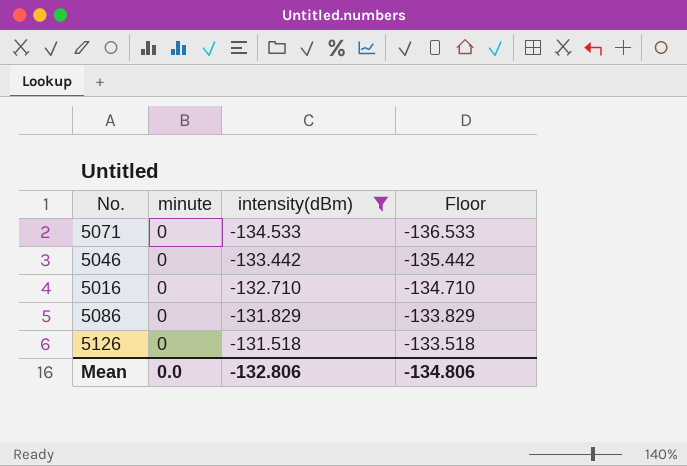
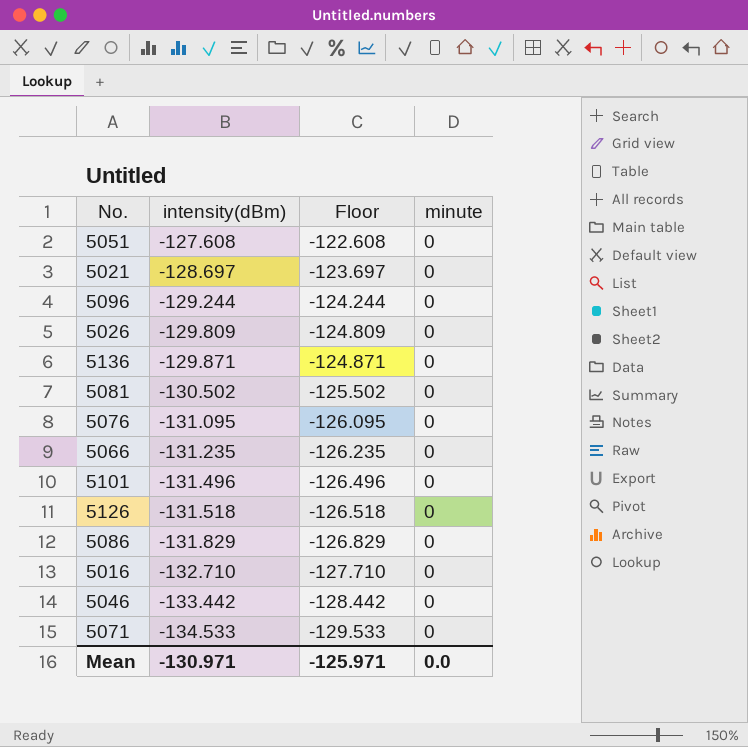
filter: intensity(dBm) <= -131.518 -> none
row order: intensity(dBm) ascending -> intensity(dBm) descending
column Floor | formula: [intensity(dBm)] - 2 -> [intensity(dBm)] + 5
column minute | position: 2 -> 4
Mean | intensity(dBm): -132.806 -> -130.971
Mean | Floor: -134.806 -> -125.971

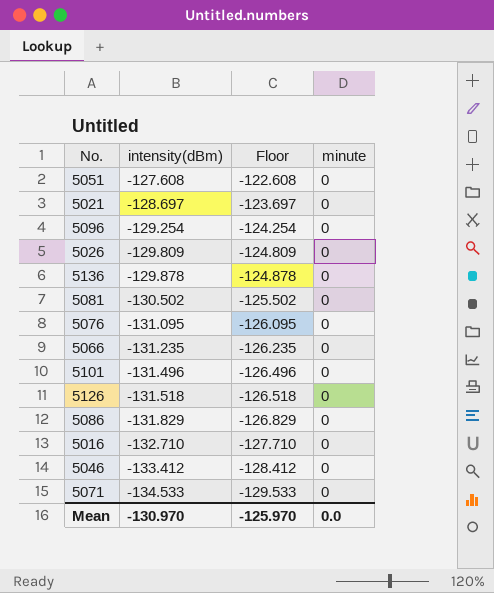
5096 | intensity(dBm): -129.244 -> -129.254
5096 | Floor: -124.244 -> -124.254
5136 | intensity(dBm): -129.871 -> -129.878
5136 | Floor: -124.871 -> -124.878
5046 | intensity(dBm): -133.442 -> -133.412
5046 | Floor: -128.442 -> -128.412
Mean | intensity(dBm): -130.971 -> -130.970
Mean | Floor: -125.971 -> -125.970

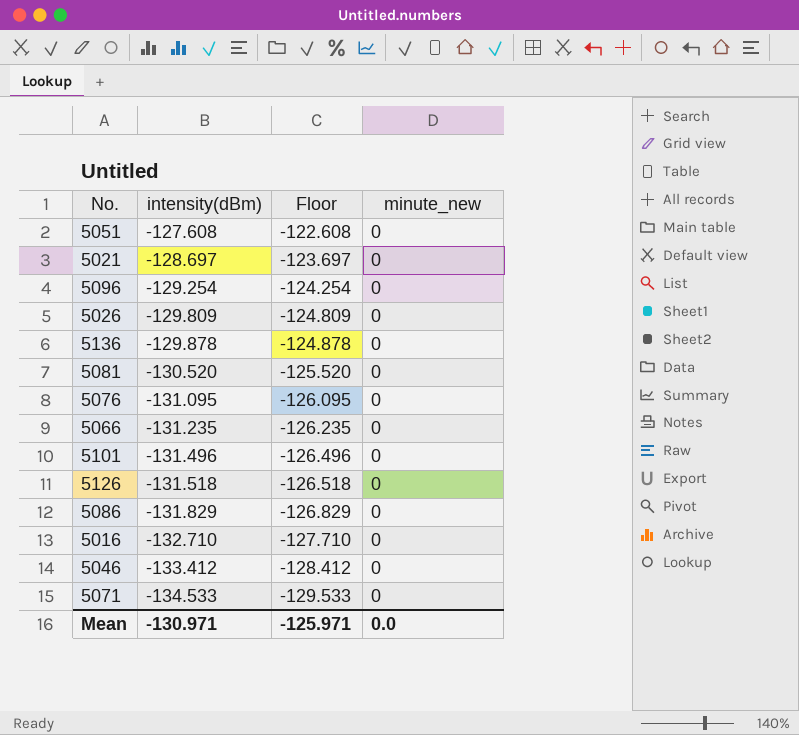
column name: minute -> minute_new
5081 | intensity(dBm): -130.502 -> -130.520
5081 | Floor: -125.502 -> -125.520
Mean | intensity(dBm): -130.970 -> -130.971
Mean | Floor: -125.970 -> -125.971

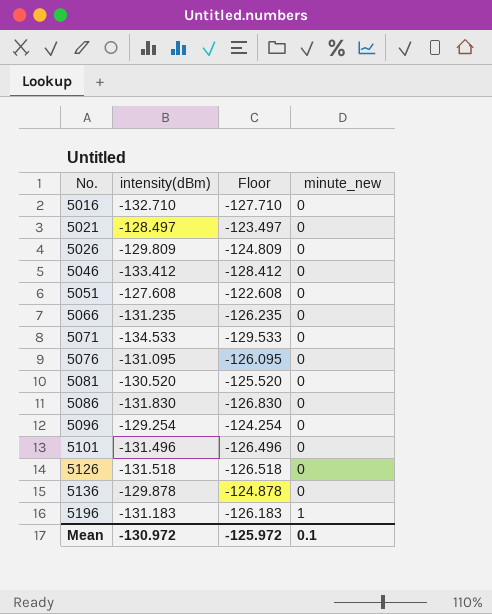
row order: intensity(dBm) descending -> No. ascending
5021 | intensity(dBm): -128.697 -> -128.497
5021 | Floor: -123.697 -> -123.497
5086 | intensity(dBm): -131.829 -> -131.830
5086 | Floor: -126.829 -> -126.830
row 5196: none -> -131.183 | -126.183 | 1
Mean | intensity(dBm): -130.971 -> -130.972
Mean | Floor: -125.971 -> -125.972
Mean | minute_new: 0.0 -> 0.1

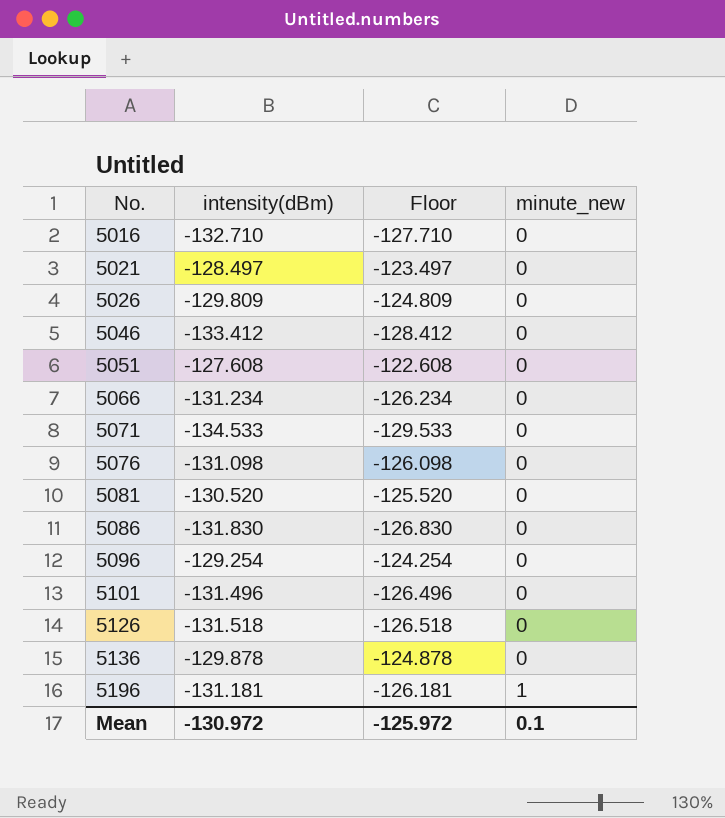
5066 | intensity(dBm): -131.235 -> -131.234
5066 | Floor: -126.235 -> -126.234
5076 | intensity(dBm): -131.095 -> -131.098
5076 | Floor: -126.095 -> -126.098
5196 | intensity(dBm): -131.183 -> -131.181
5196 | Floor: -126.183 -> -126.181

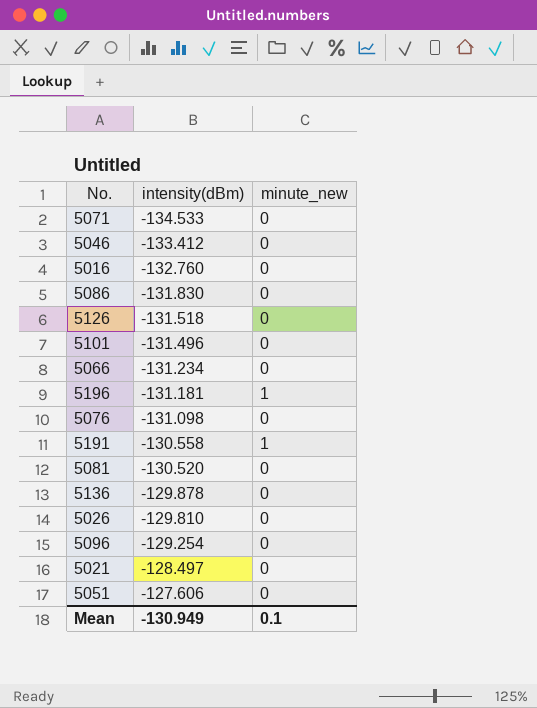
row order: No. ascending -> intensity(dBm) ascending
column Floor | formula: [intensity(dBm)] + 5 -> none
5016 | intensity(dBm): -132.710 -> -132.760
row 5191: none -> -130.558 | 1
5026 | intensity(dBm): -129.809 -> -129.810
5051 | intensity(dBm): -127.608 -> -127.606
Mean | intensity(dBm): -130.972 -> -130.949

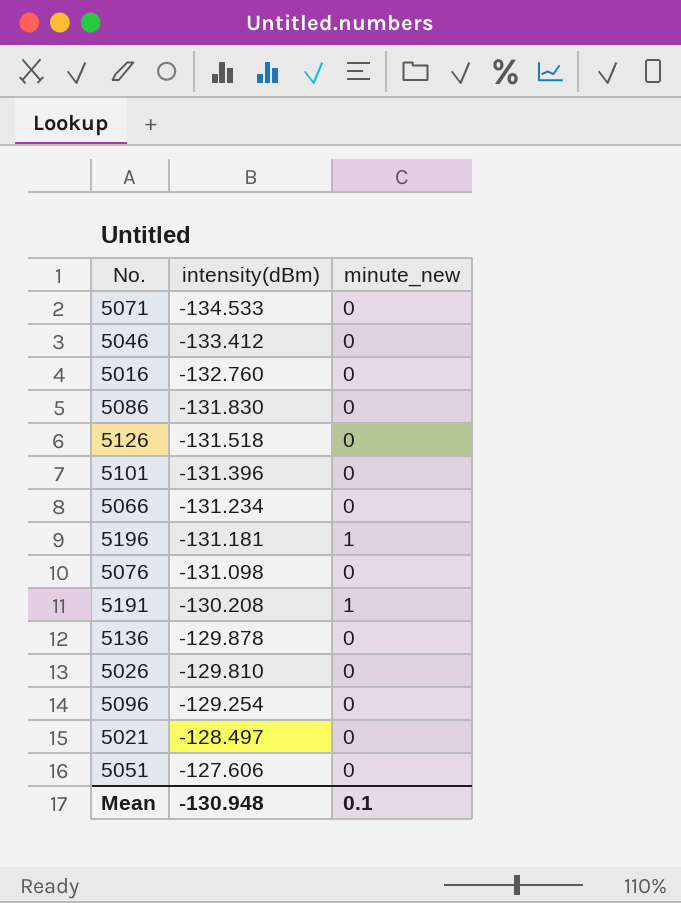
row 5081: -130.520 | 0 -> none
5101 | intensity(dBm): -131.496 -> -131.396
5191 | intensity(dBm): -130.558 -> -130.208
Mean | intensity(dBm): -130.949 -> -130.948

